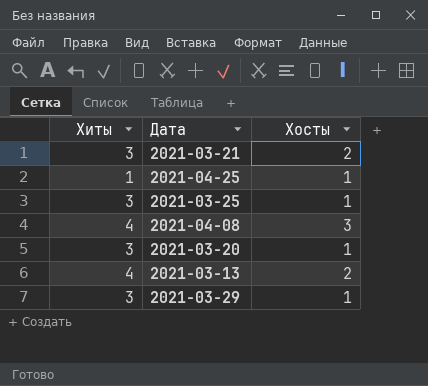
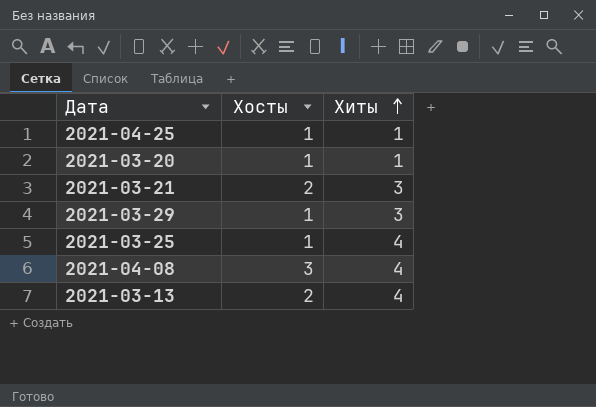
row order: none -> Хиты ascending
column Хиты | position: 1 -> 3
2021-03-20 | Хиты: 3 -> 1
2021-03-25 | Хиты: 3 -> 4

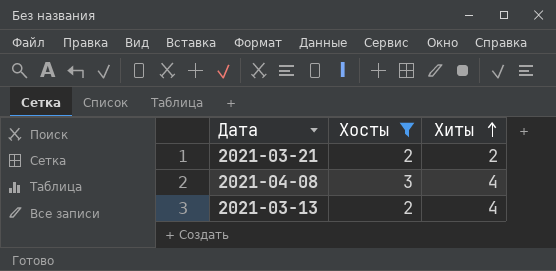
filter: none -> Хосты != 1
2021-03-21 | Хиты: 3 -> 2

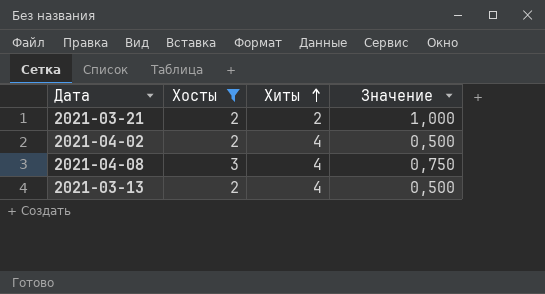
column Значение | formula: none -> [Хосты] / [Хиты]
row 2021-04-02: none -> 2 | 4 | 0,500

